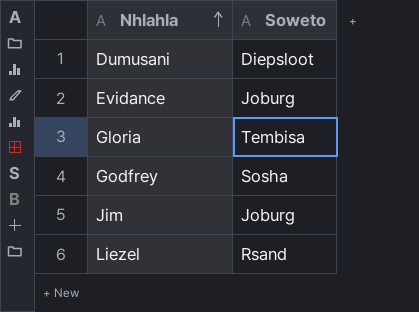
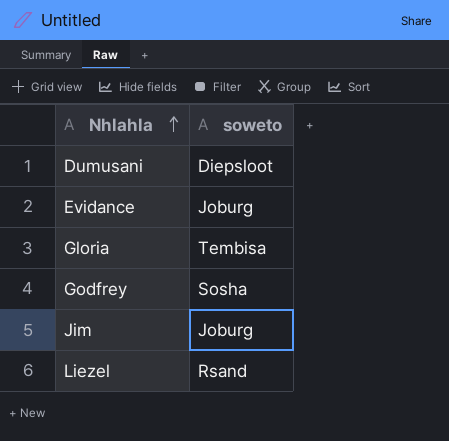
column name: Soweto -> soweto

